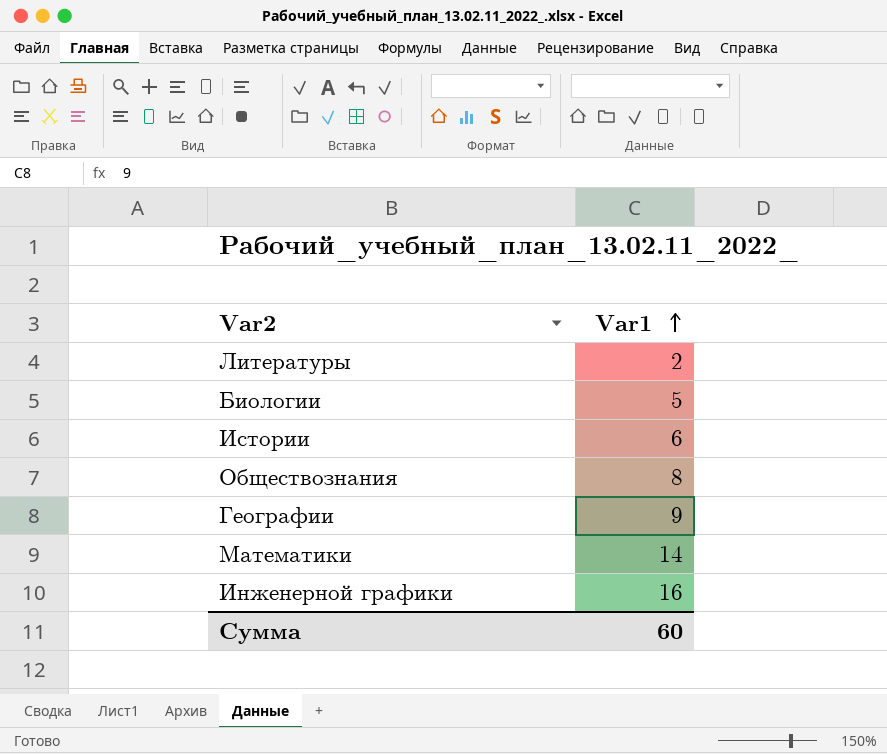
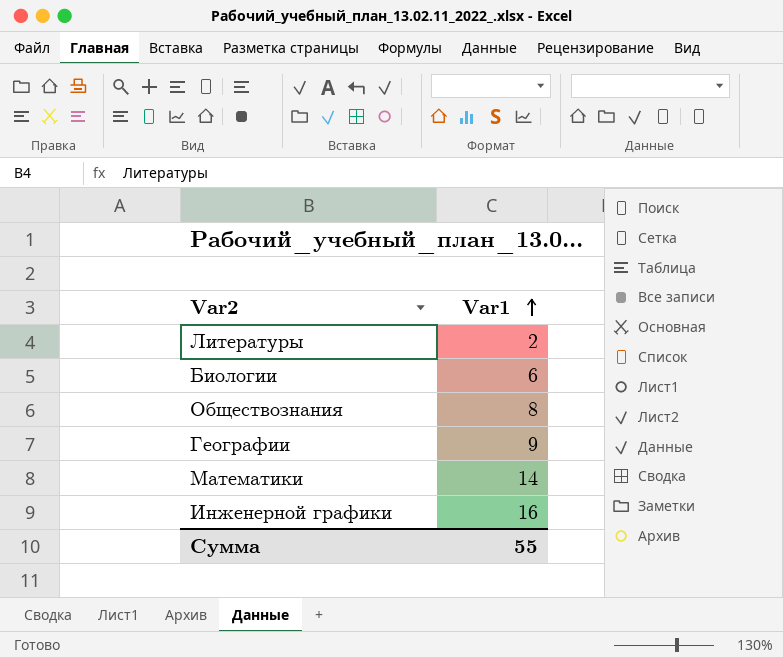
row Истории: 6 -> none
Биологии | Var1: 5 -> 6
Сумма | Var1: 60 -> 55

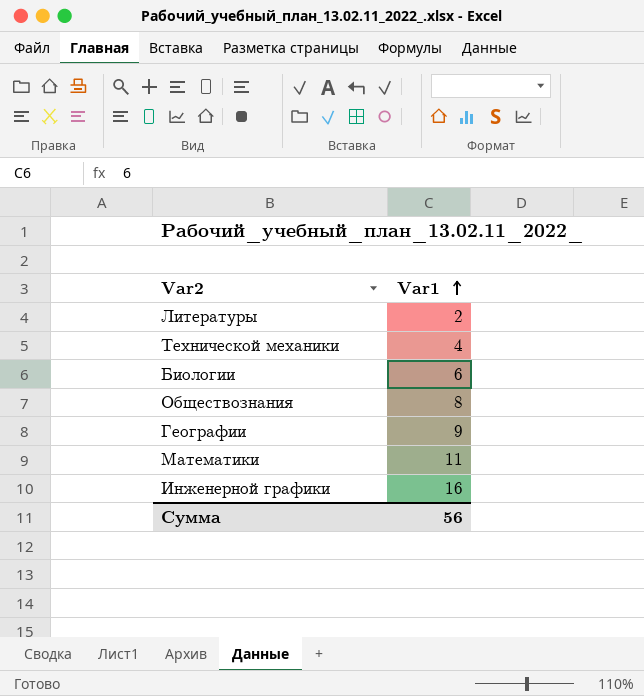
row Технической механики: none -> 4
Математики | Var1: 14 -> 11
Сумма | Var1: 55 -> 56

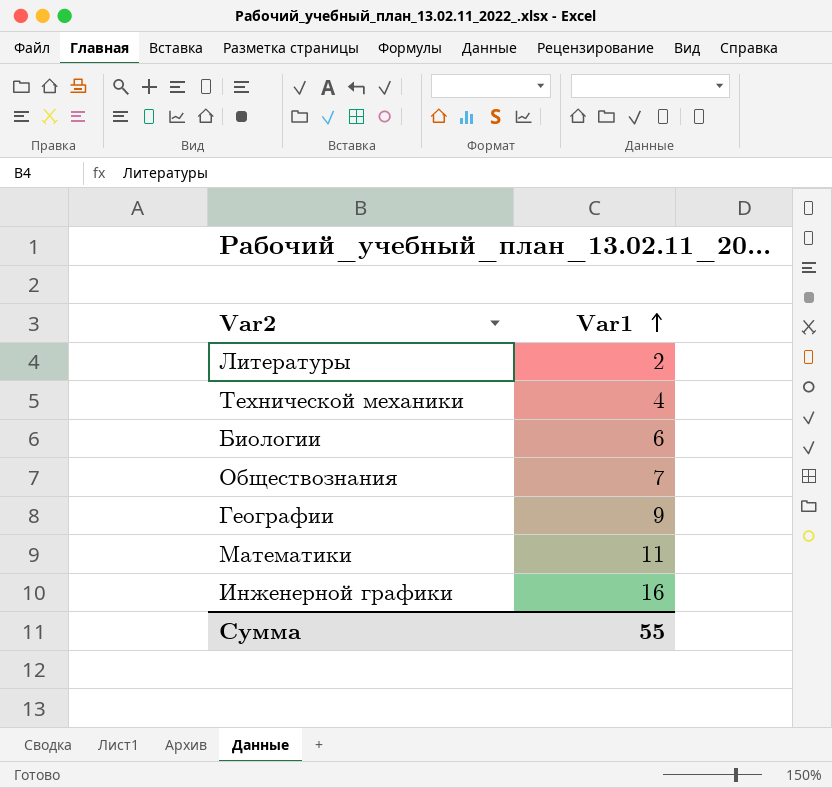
Обществознания | Var1: 8 -> 7
Сумма | Var1: 56 -> 55

